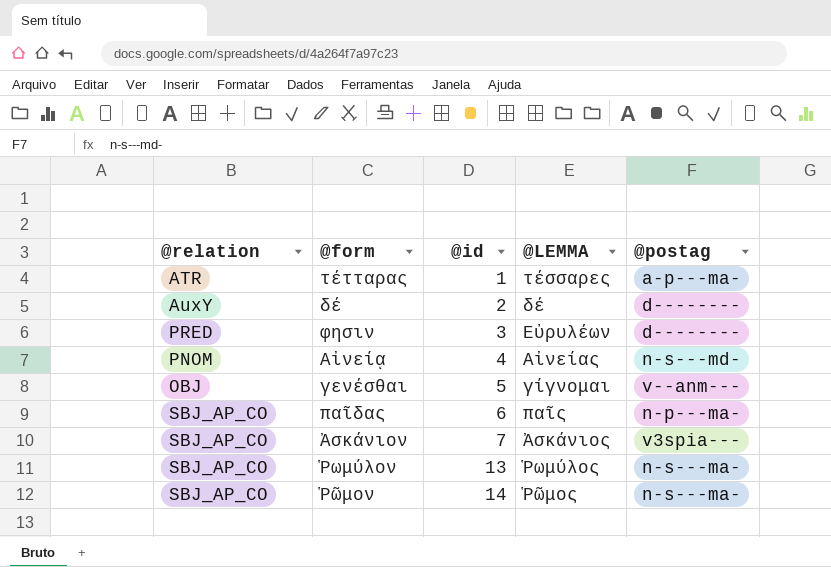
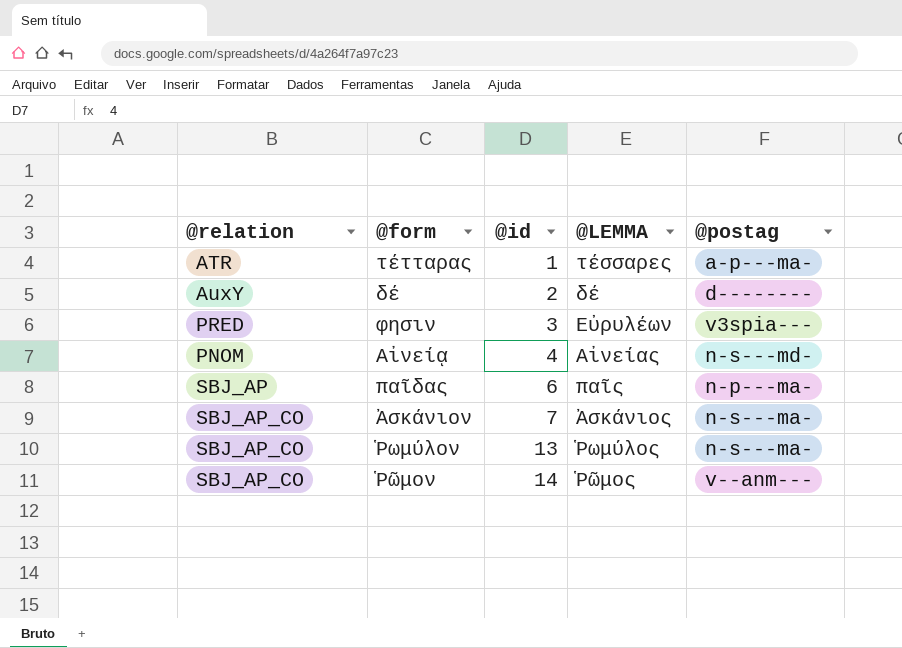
row γενέσθαι: OBJ | 5 | γίγνομαι | v--anm--- -> none
φησιν | @postag: d-------- -> v3spia---
παῖδας | @relation: SBJ_AP_CO -> SBJ_AP
Ἀσκάνιον | @postag: v3spia--- -> n-s---ma-
Ῥῶμον | @postag: n-s---ma- -> v--anm---

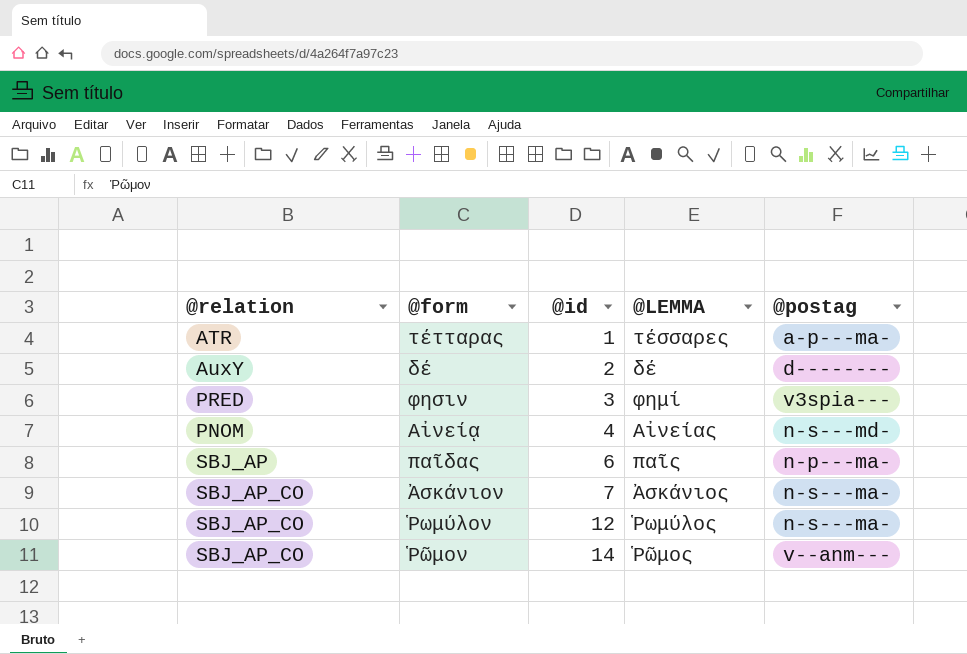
φησιν | @LEMMA: Εὐρυλέων -> φημί
Ῥωμύλον | @id: 13 -> 12

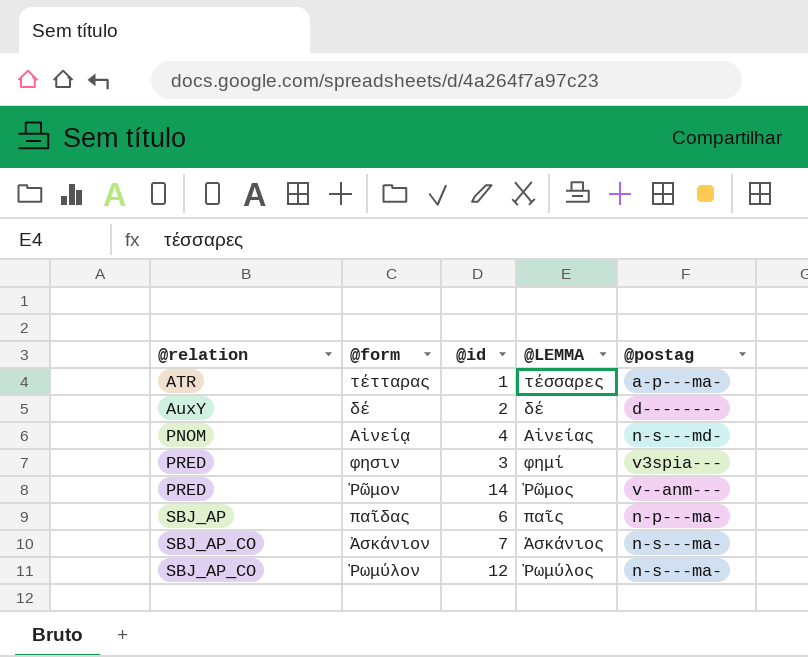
row order: @id ascending -> @relation ascending
Ῥῶμον | @relation: SBJ_AP_CO -> PRED

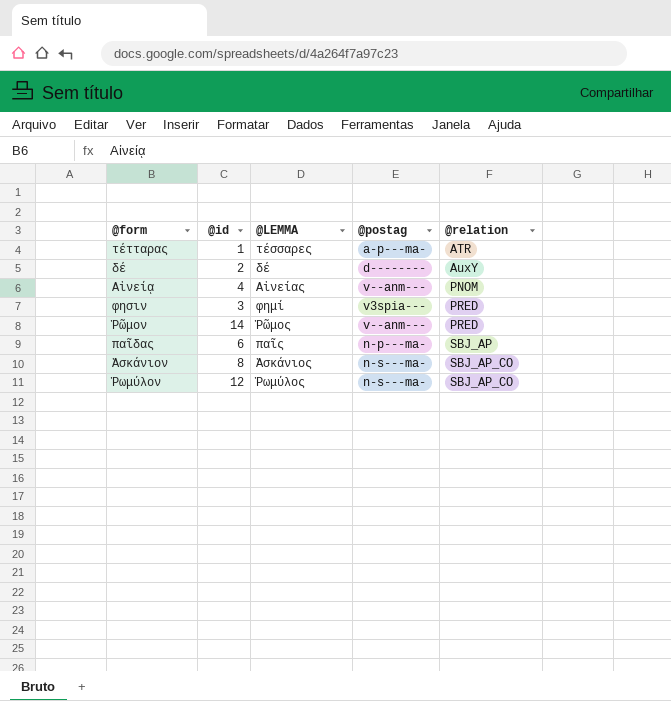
column @relation | position: 1 -> 5
Αἰνείᾳ | @postag: n-s---md- -> v--anm---
Ἀσκάνιον | @id: 7 -> 8

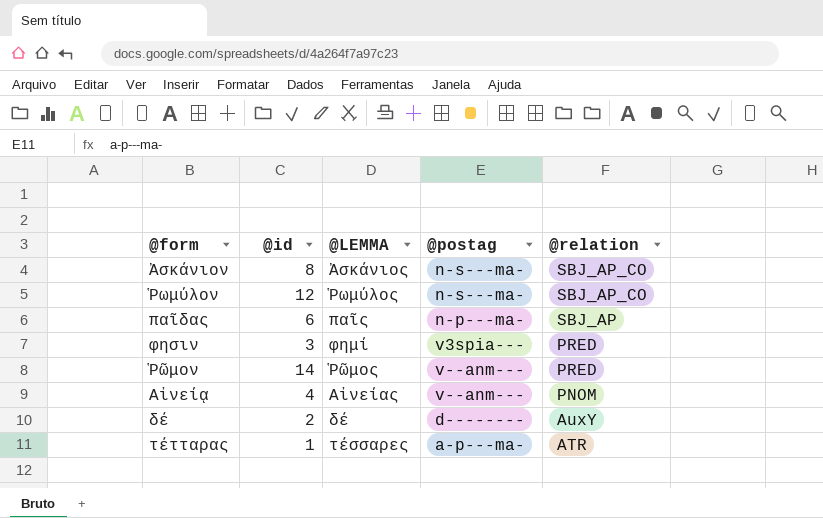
row order: @relation ascending -> @relation descending

